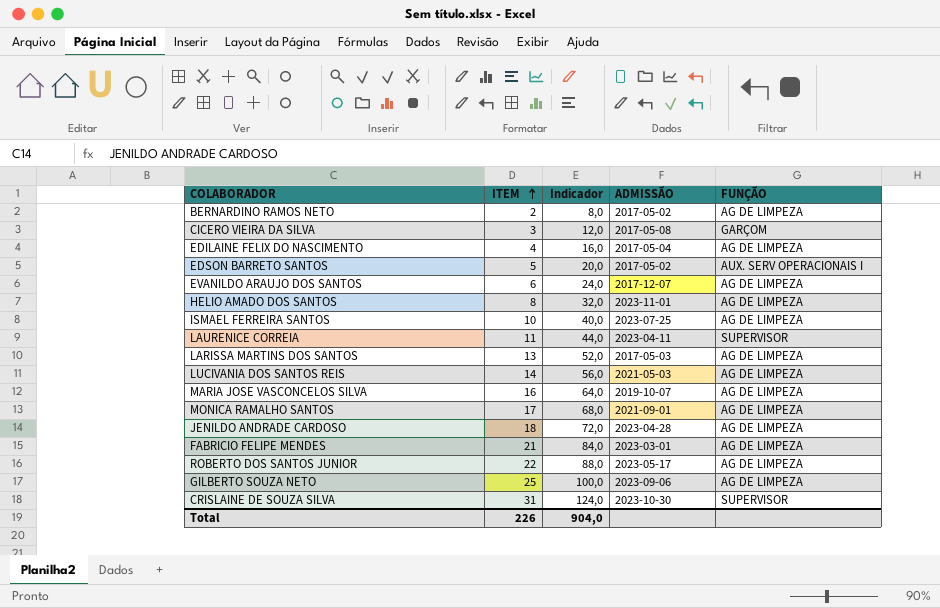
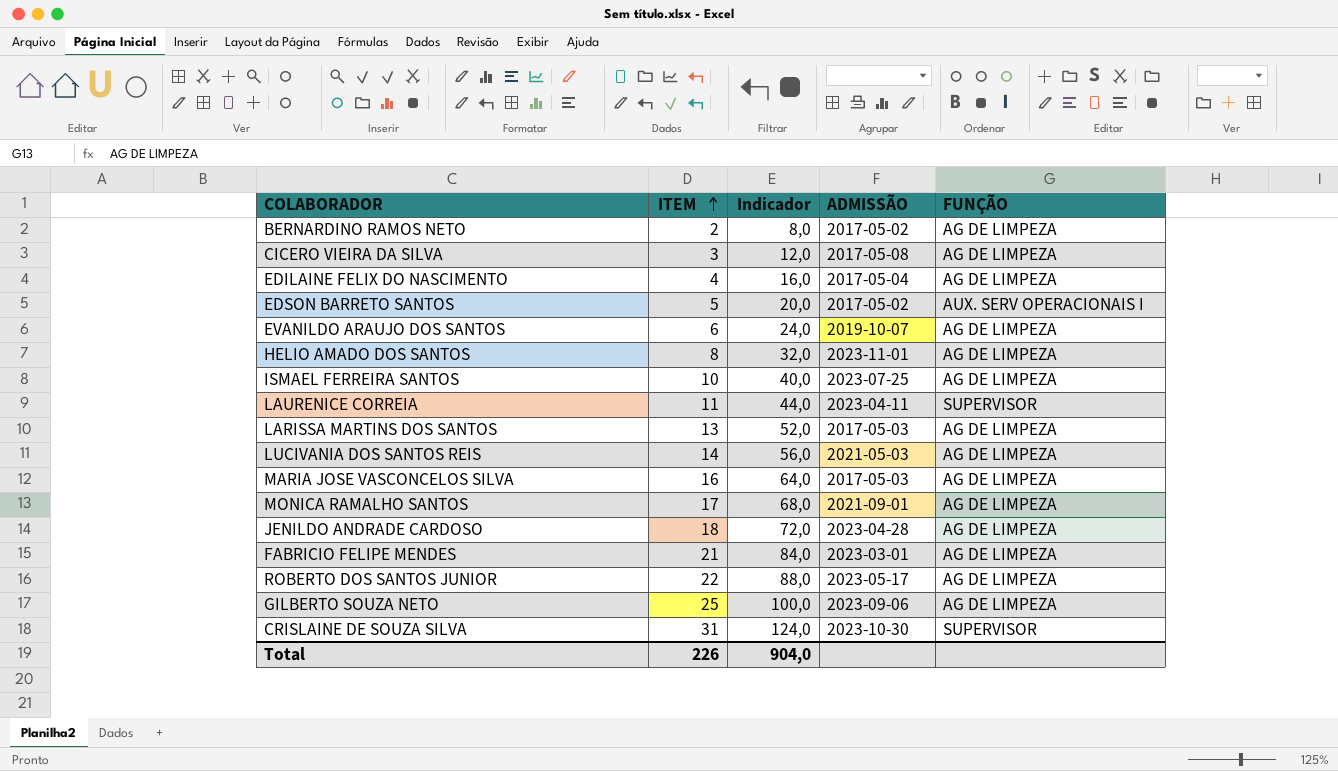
CICERO VIEIRA DA SILVA | FUNÇÃO: GARÇOM -> AG DE LIMPEZA
EVANILDO ARAUJO DOS SANTOS | ADMISSÃO: 2017-12-07 -> 2019-10-07
MARIA JOSE VASCONCELOS SILVA | ADMISSÃO: 2019-10-07 -> 2017-05-03

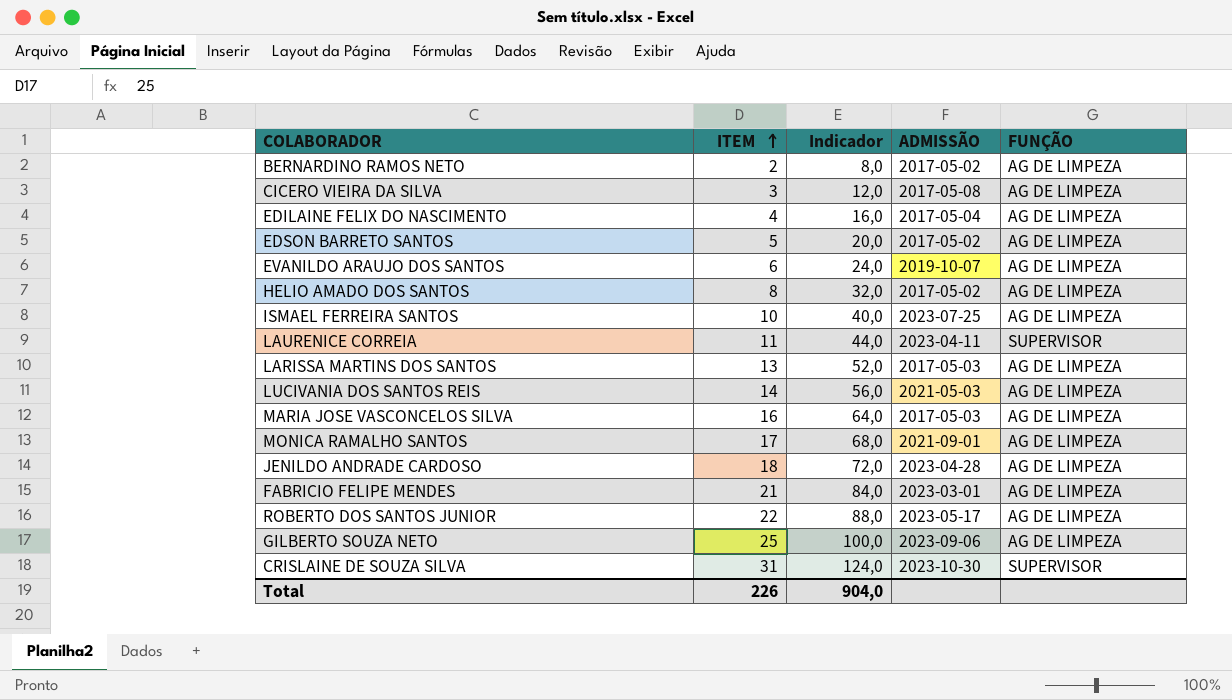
EDSON BARRETO SANTOS | FUNÇÃO: AUX. SERV OPERACIONAIS I -> AG DE LIMPEZA
HELIO AMADO DOS SANTOS | ADMISSÃO: 2023-11-01 -> 2017-05-02

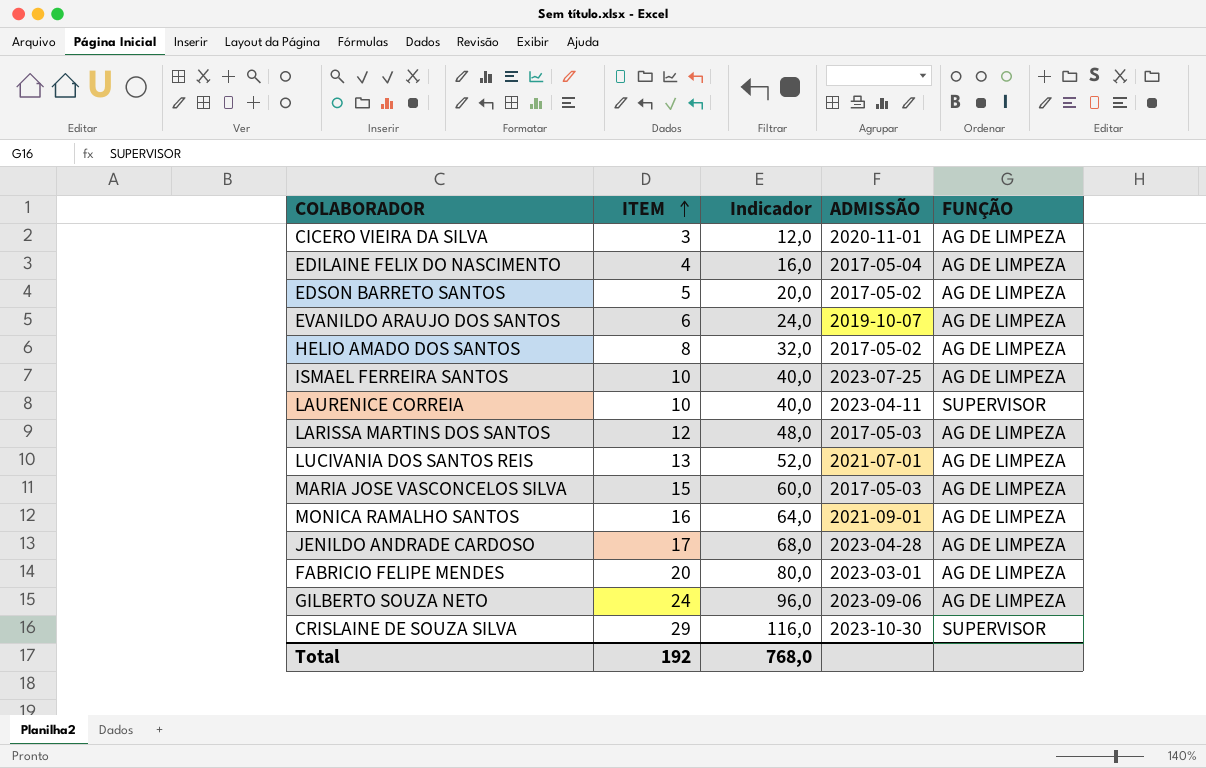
row BERNARDINO RAMOS NETO: 2 | 8,0 | 2017-05-02 | AG DE LIMPEZA -> none
row ROBERTO DOS SANTOS JUNIOR: 22 | 88,0 | 2023-05-17 | AG DE LIMPEZA -> none
CICERO VIEIRA DA SILVA | ADMISSÃO: 2017-05-08 -> 2020-11-01
LAURENICE CORREIA | ITEM: 11 -> 10
LAURENICE CORREIA | Indicador: 44,0 -> 40,0
LARISSA MARTINS DOS SANTOS | ITEM: 13 -> 12
LARISSA MARTINS DOS SANTOS | Indicador: 52,0 -> 48,0
LUCIVANIA DOS SANTOS REIS | ITEM: 14 -> 13
LUCIVANIA DOS SANTOS REIS | Indicador: 56,0 -> 52,0
LUCIVANIA DOS SANTOS REIS | ADMISSÃO: 2021-05-03 -> 2021-07-01
MARIA JOSE VASCONCELOS SILVA | ITEM: 16 -> 15
MARIA JOSE VASCONCELOS SILVA | Indicador: 64,0 -> 60,0
MONICA RAMALHO SANTOS | ITEM: 17 -> 16
MONICA RAMALHO SANTOS | Indicador: 68,0 -> 64,0
JENILDO ANDRADE CARDOSO | ITEM: 18 -> 17
JENILDO ANDRADE CARDOSO | Indicador: 72,0 -> 68,0
FABRICIO FELIPE MENDES | ITEM: 21 -> 20
FABRICIO FELIPE MENDES | Indicador: 84,0 -> 80,0
GILBERTO SOUZA NETO | ITEM: 25 -> 24
GILBERTO SOUZA NETO | Indicador: 100,0 -> 96,0
CRISLAINE DE SOUZA SILVA | ITEM: 31 -> 29
CRISLAINE DE SOUZA SILVA | Indicador: 124,0 -> 116,0
Total | ITEM: 226 -> 192
Total | Indicador: 904,0 -> 768,0

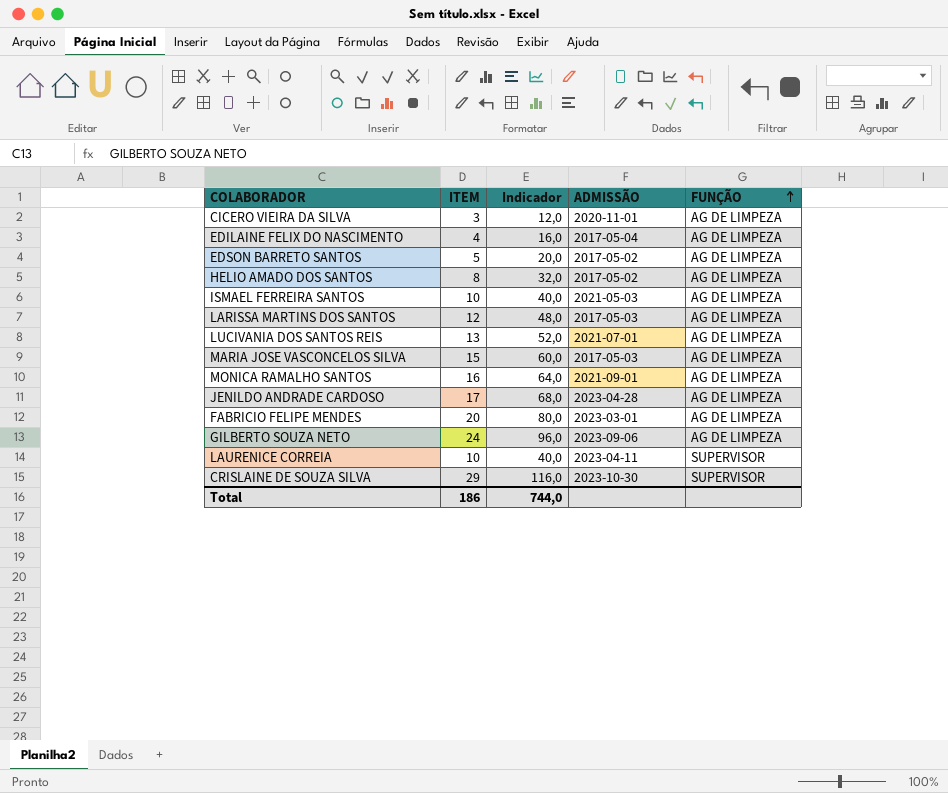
row order: ITEM ascending -> FUNÇÃO ascending
row EVANILDO ARAUJO DOS SANTOS: 6 | 24,0 | 2019-10-07 | AG DE LIMPEZA -> none
ISMAEL FERREIRA SANTOS | ADMISSÃO: 2023-07-25 -> 2021-05-03
Total | ITEM: 192 -> 186
Total | Indicador: 768,0 -> 744,0

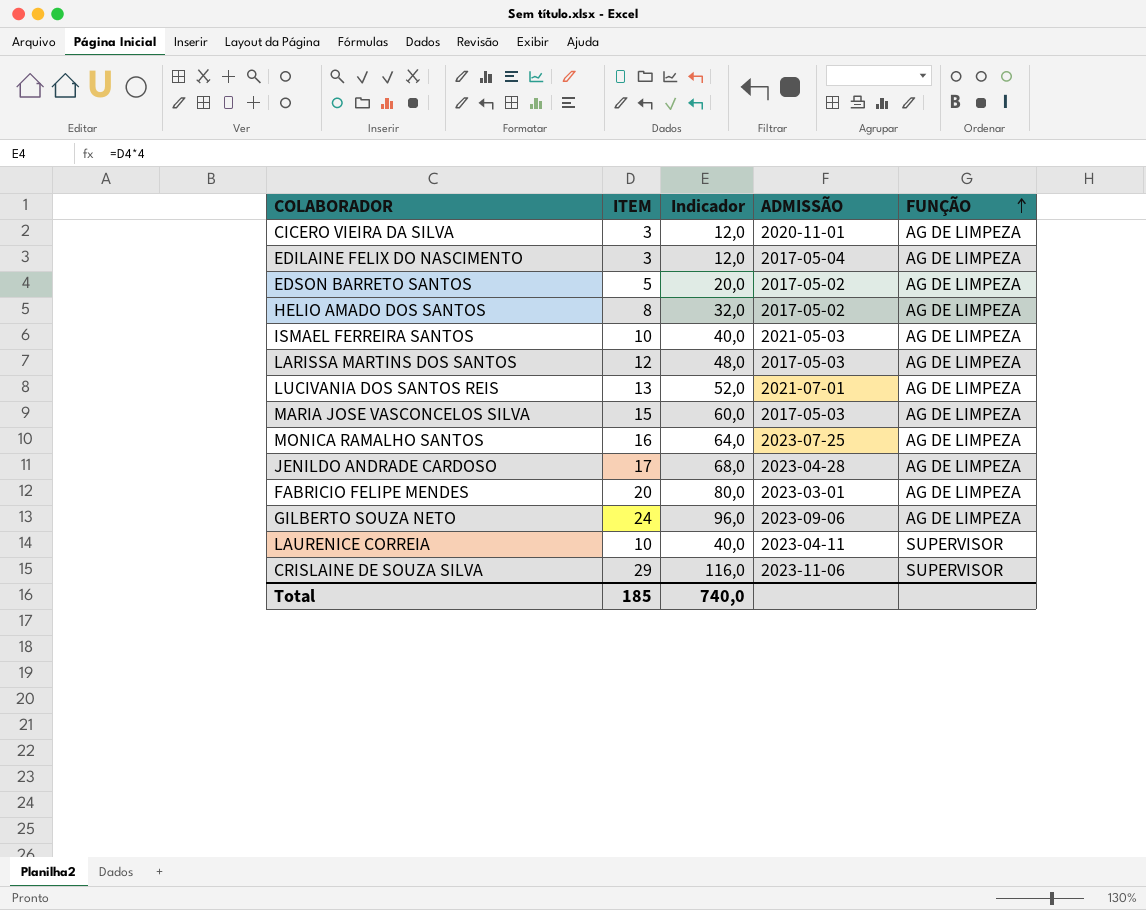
EDILAINE FELIX DO NASCIMENTO | ITEM: 4 -> 3
EDILAINE FELIX DO NASCIMENTO | Indicador: 16,0 -> 12,0
MONICA RAMALHO SANTOS | ADMISSÃO: 2021-09-01 -> 2023-07-25
CRISLAINE DE SOUZA SILVA | ADMISSÃO: 2023-10-30 -> 2023-11-06
Total | ITEM: 186 -> 185
Total | Indicador: 744,0 -> 740,0

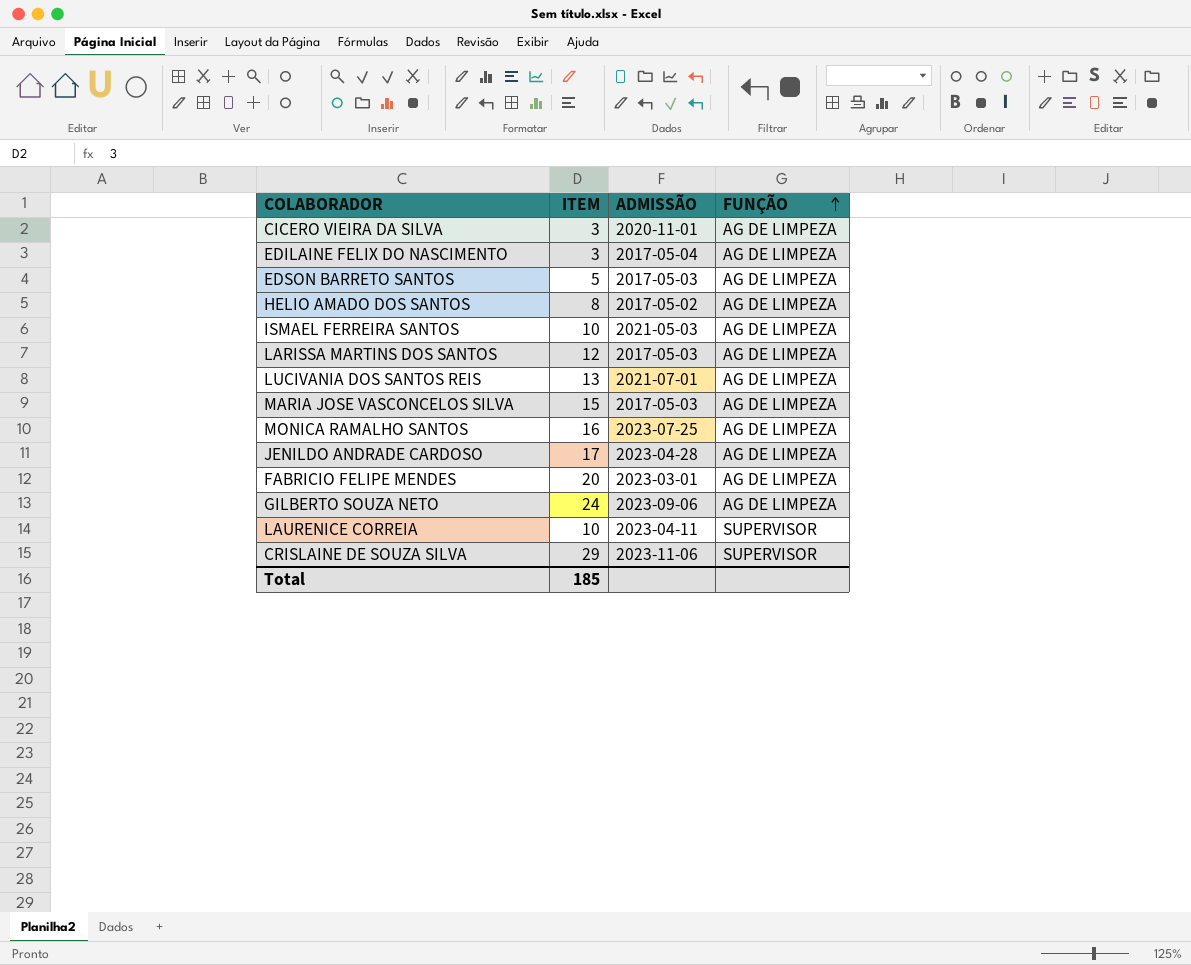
column Indicador | formula: [ITEM] * 4 -> none
EDSON BARRETO SANTOS | ADMISSÃO: 2017-05-02 -> 2017-05-03

